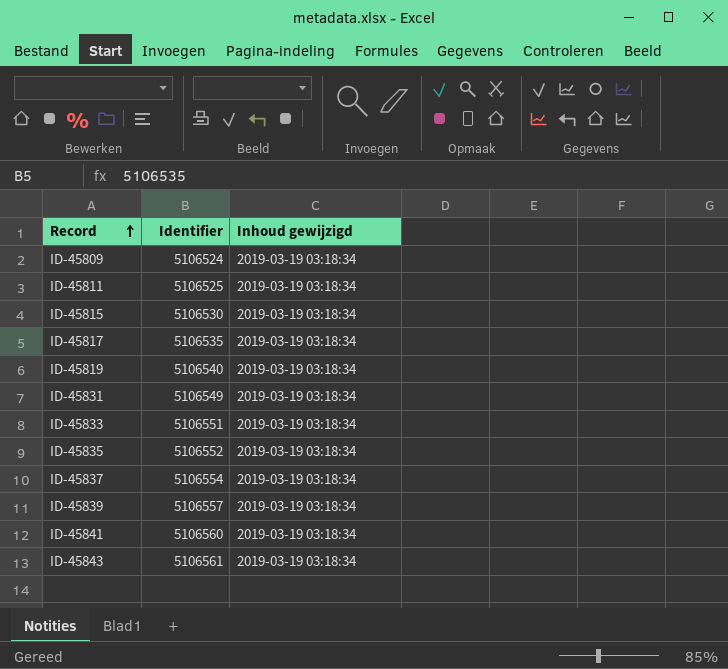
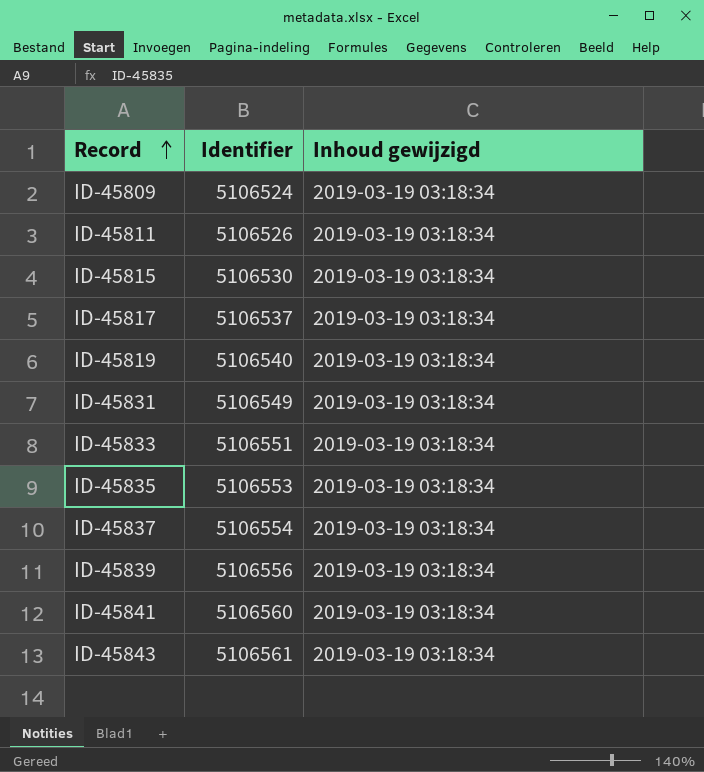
ID-45811 | Identifier: 5106525 -> 5106526
ID-45817 | Identifier: 5106535 -> 5106537
ID-45835 | Identifier: 5106552 -> 5106553
ID-45839 | Identifier: 5106557 -> 5106556

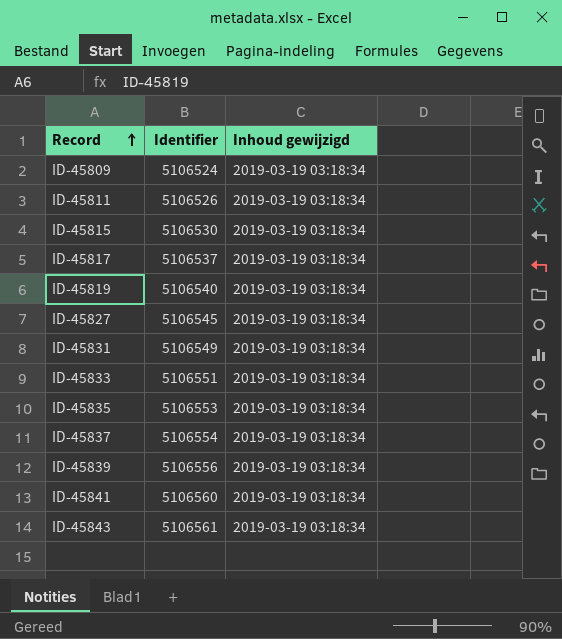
row ID-45827: none -> 5106545 | 2019-03-19 03:18:34

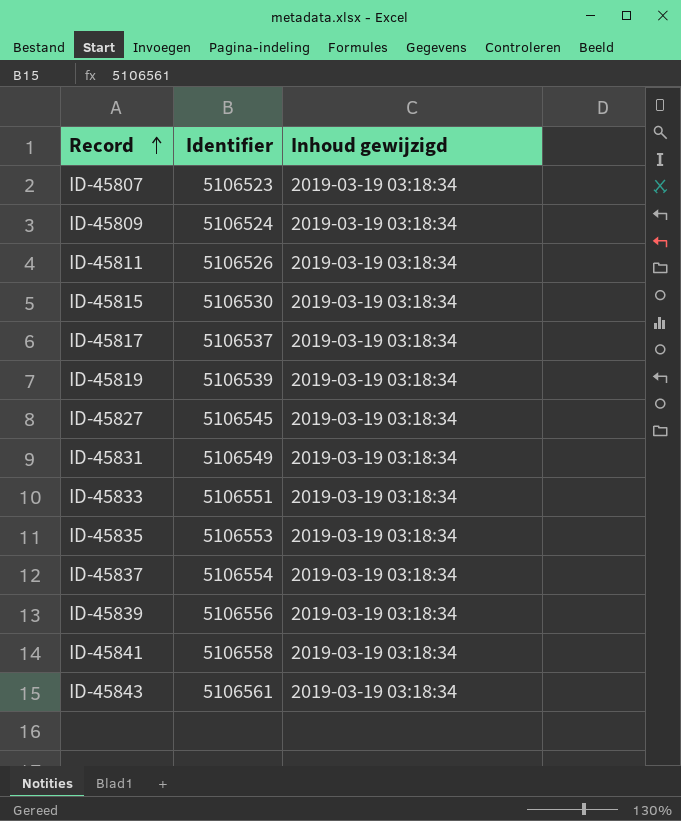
row ID-45807: none -> 5106523 | 2019-03-19 03:18:34
ID-45819 | Identifier: 5106540 -> 5106539
ID-45841 | Identifier: 5106560 -> 5106558

